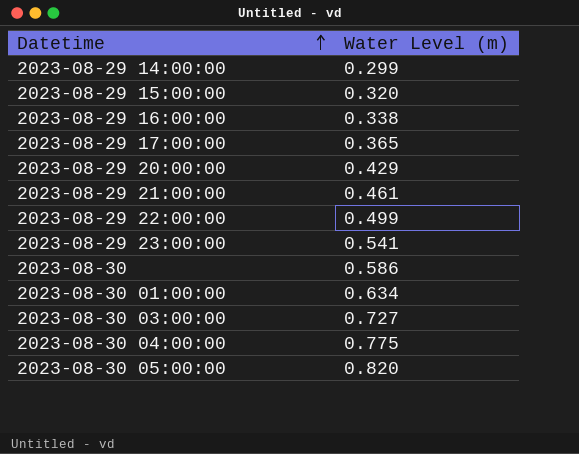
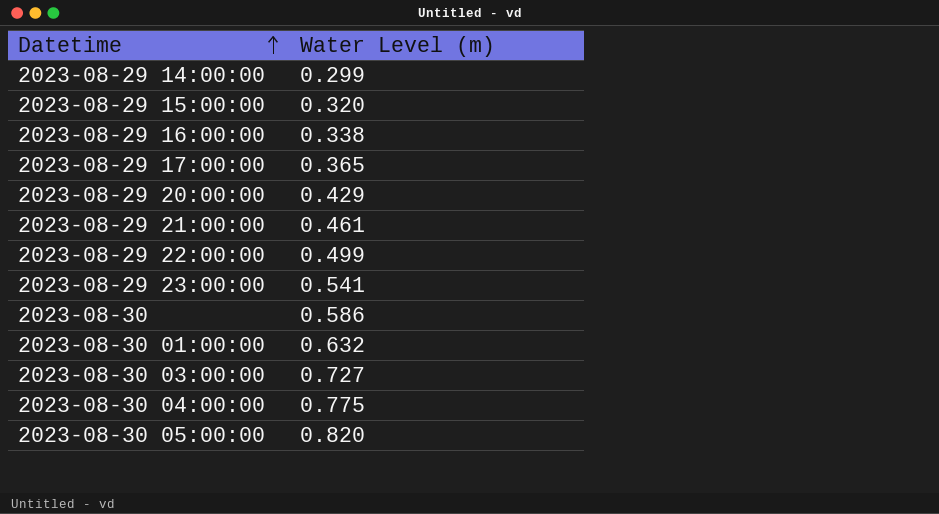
2023-08-30 01:00:00 | Water Level (m): 0.634 -> 0.632

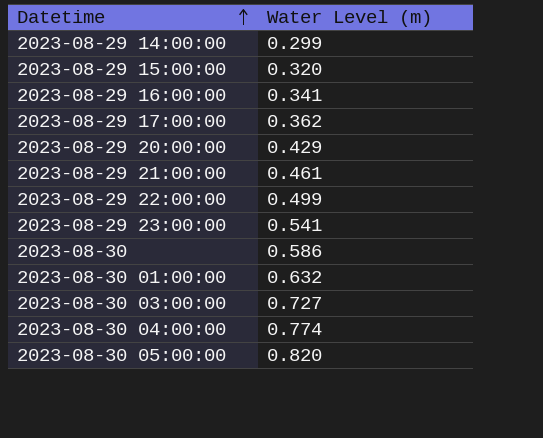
2023-08-29 16:00:00 | Water Level (m): 0.338 -> 0.341
2023-08-29 17:00:00 | Water Level (m): 0.365 -> 0.362
2023-08-30 04:00:00 | Water Level (m): 0.775 -> 0.774

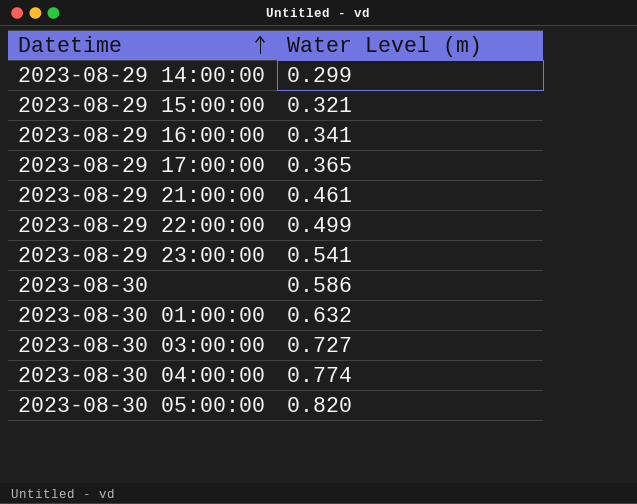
row 2023-08-29 20:00:00: 0.429 -> none
2023-08-29 15:00:00 | Water Level (m): 0.320 -> 0.321
2023-08-29 17:00:00 | Water Level (m): 0.362 -> 0.365

